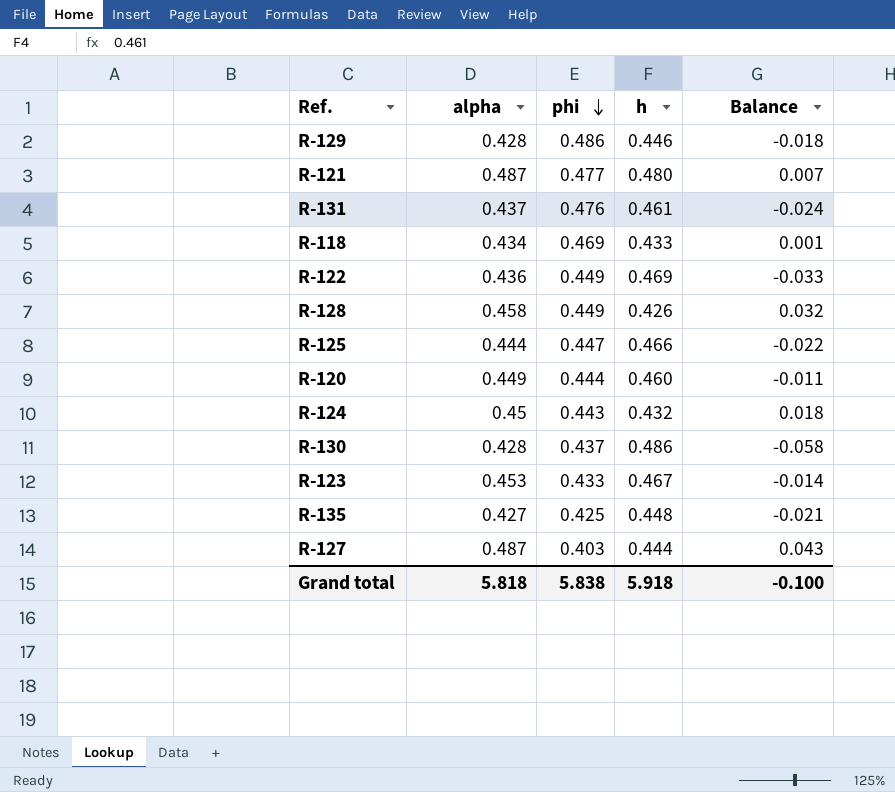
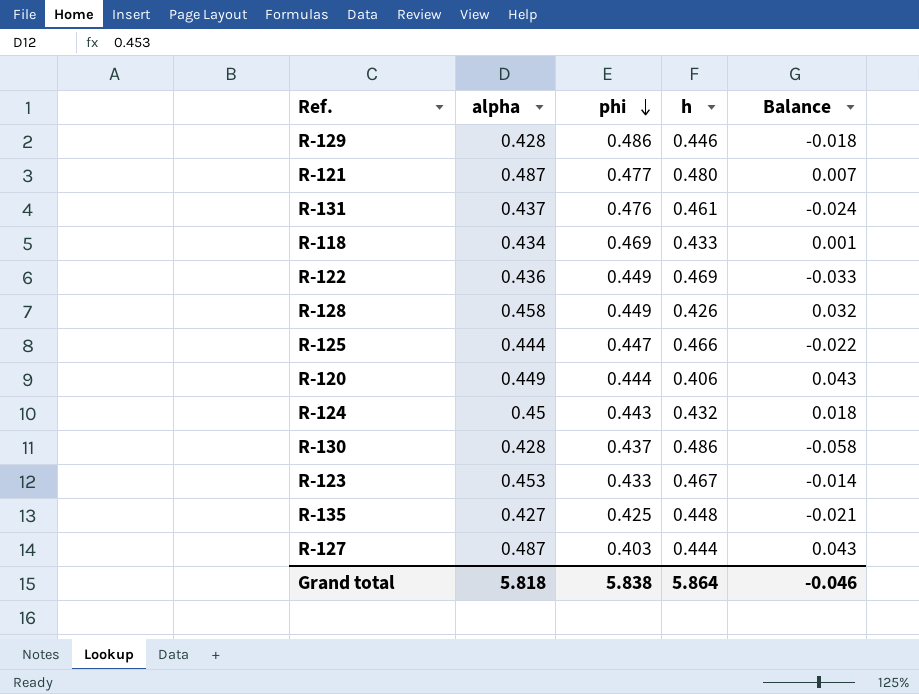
R-120 | h: 0.460 -> 0.406
R-120 | Balance: -0.011 -> 0.043
Grand total | h: 5.918 -> 5.864
Grand total | Balance: -0.100 -> -0.046

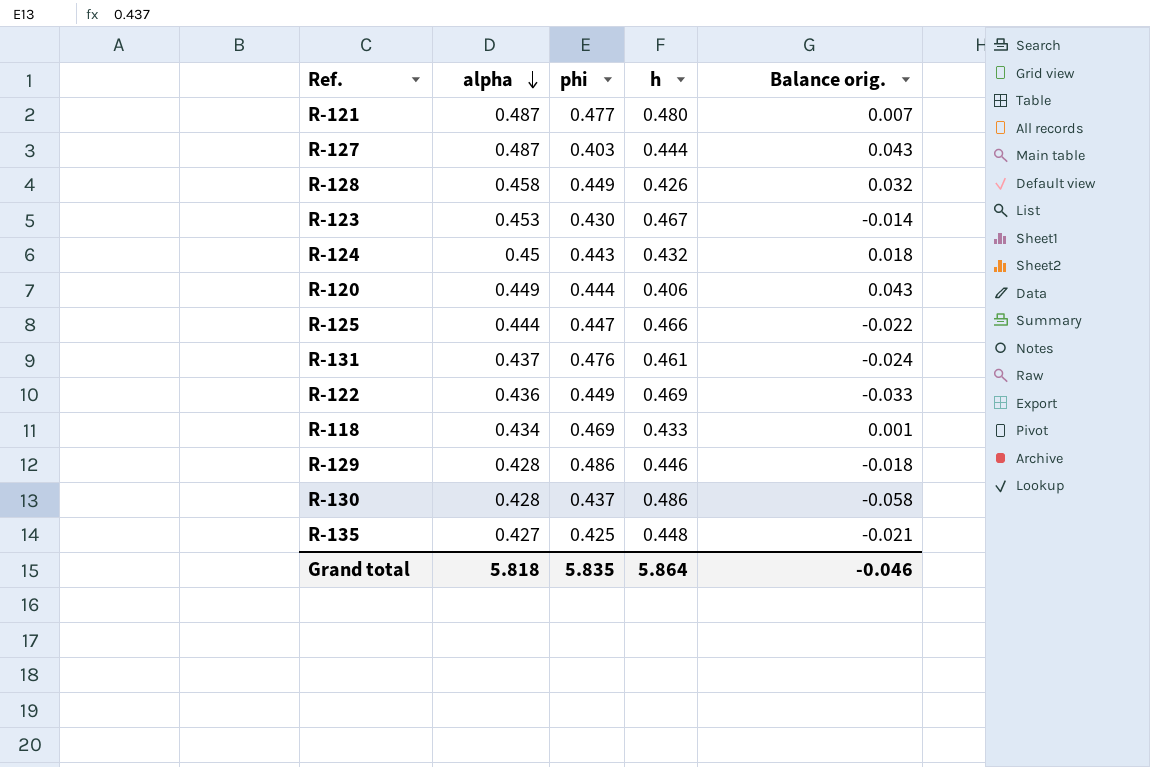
row order: phi descending -> alpha descending
column name: Balance -> Balance orig.
R-123 | phi: 0.433 -> 0.430
Grand total | phi: 5.838 -> 5.835

